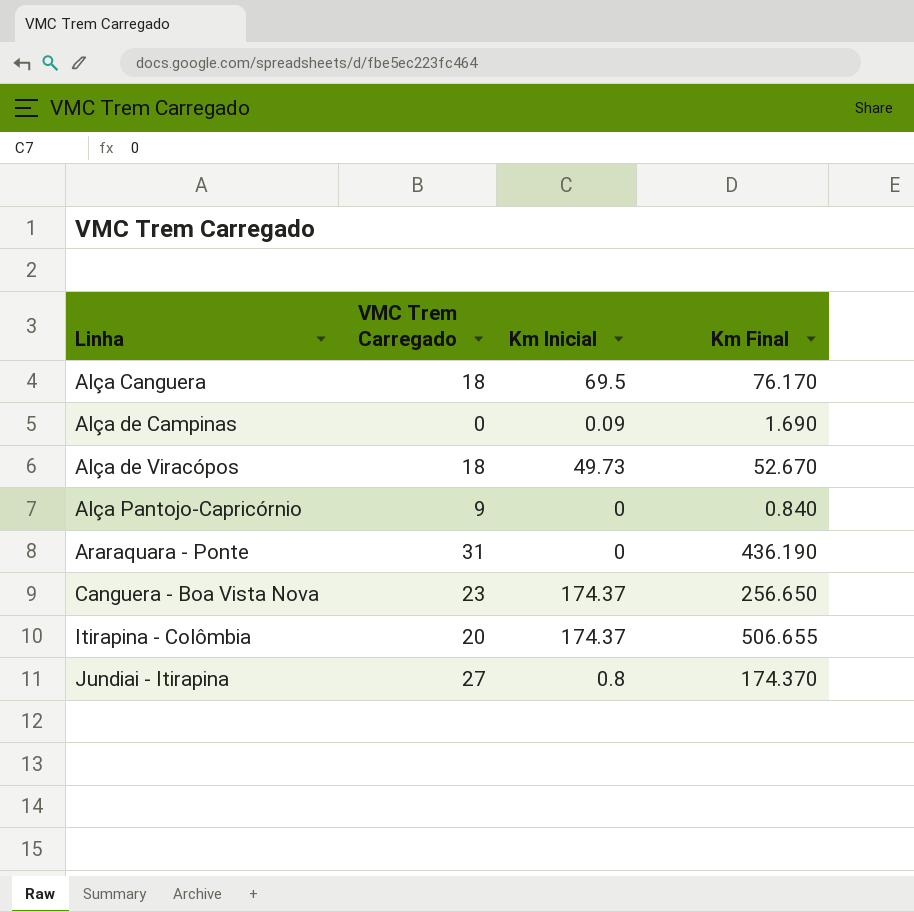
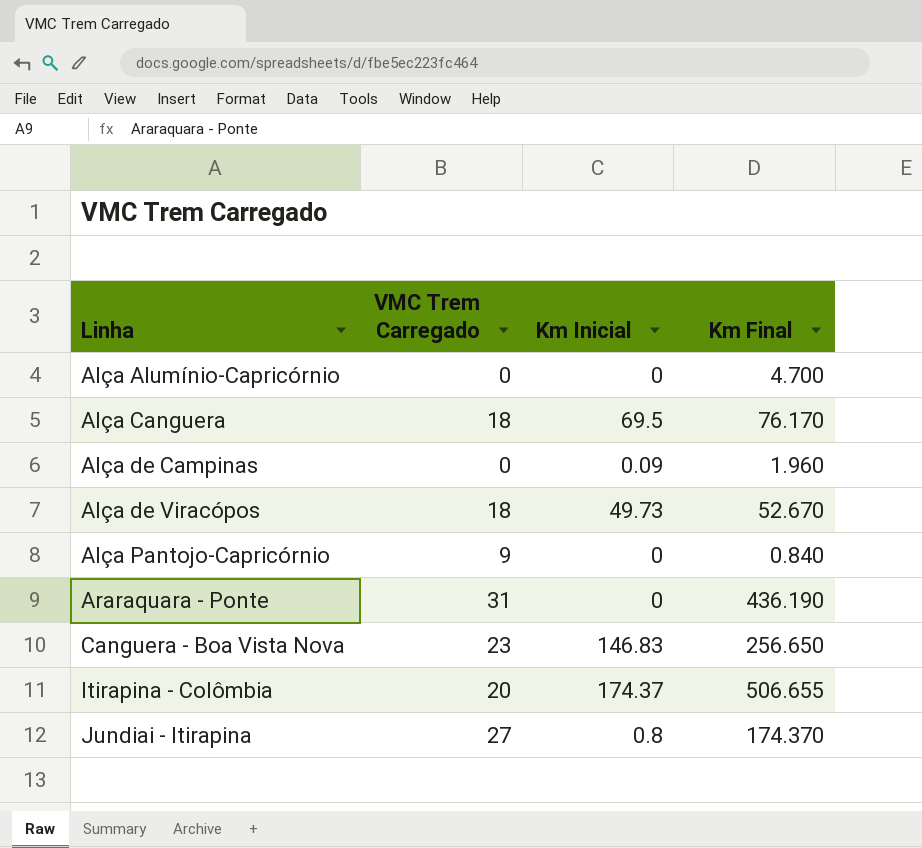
row Alça Alumínio-Capricórnio: none -> 0 | 0 | 4.700
Alça de Campinas | Km Final: 1.690 -> 1.960
Canguera - Boa Vista Nova | Km Inicial: 174.37 -> 146.83

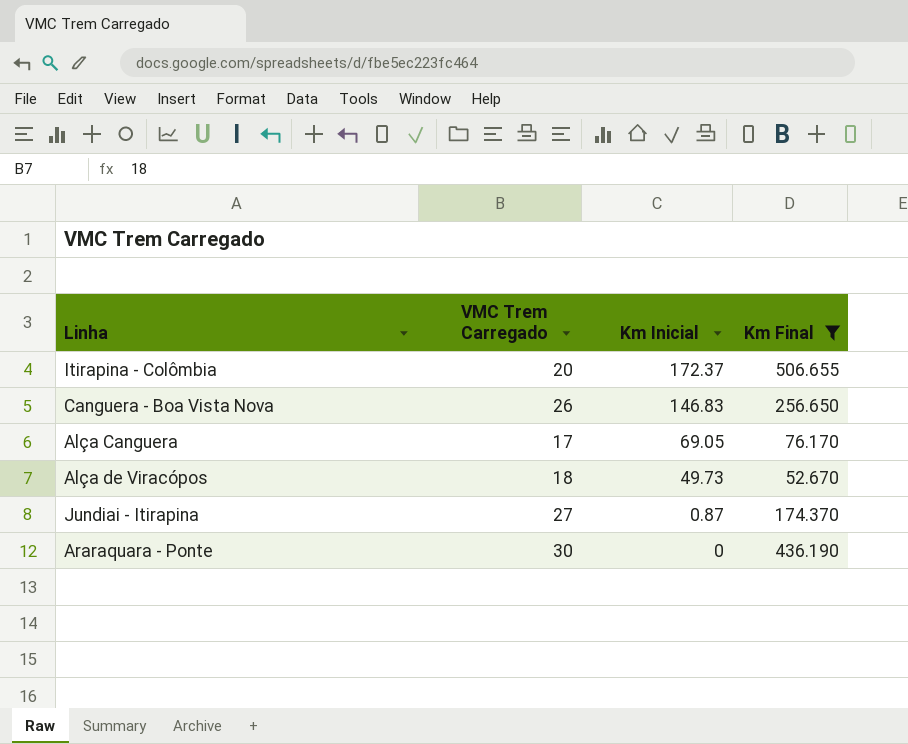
filter: none -> Km Final >= 52.670
row order: Linha ascending -> Km Inicial descending
Itirapina - Colômbia | Km Inicial: 174.37 -> 172.37
Canguera - Boa Vista Nova | VMC Trem Carregado: 23 -> 26
Alça Canguera | VMC Trem Carregado: 18 -> 17
Alça Canguera | Km Inicial: 69.5 -> 69.05
Jundiai - Itirapina | Km Inicial: 0.8 -> 0.87
Araraquara - Ponte | VMC Trem Carregado: 31 -> 30

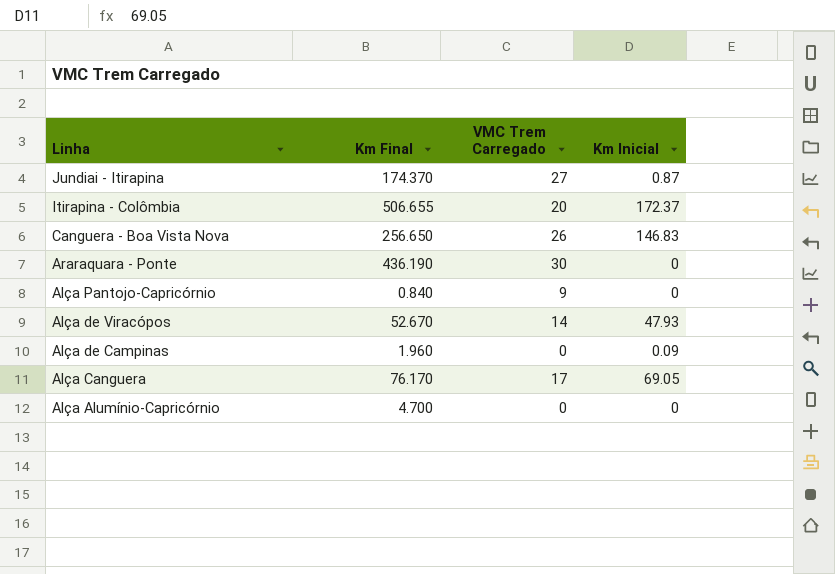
filter: Km Final >= 52.670 -> none
row order: Km Inicial descending -> Linha descending
column Km Final | position: 4 -> 2
Alça de Viracópos | VMC Trem Carregado: 18 -> 14
Alça de Viracópos | Km Inicial: 49.73 -> 47.93

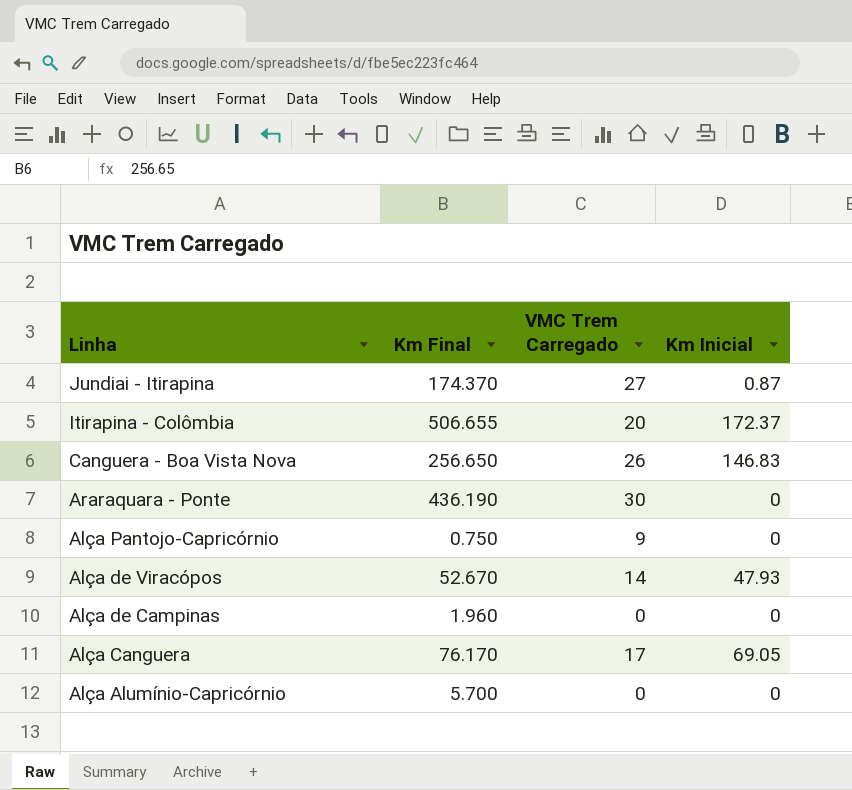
Alça Pantojo-Capricórnio | Km Final: 0.840 -> 0.750
Alça de Campinas | Km Inicial: 0.09 -> 0
Alça Alumínio-Capricórnio | Km Final: 4.700 -> 5.700

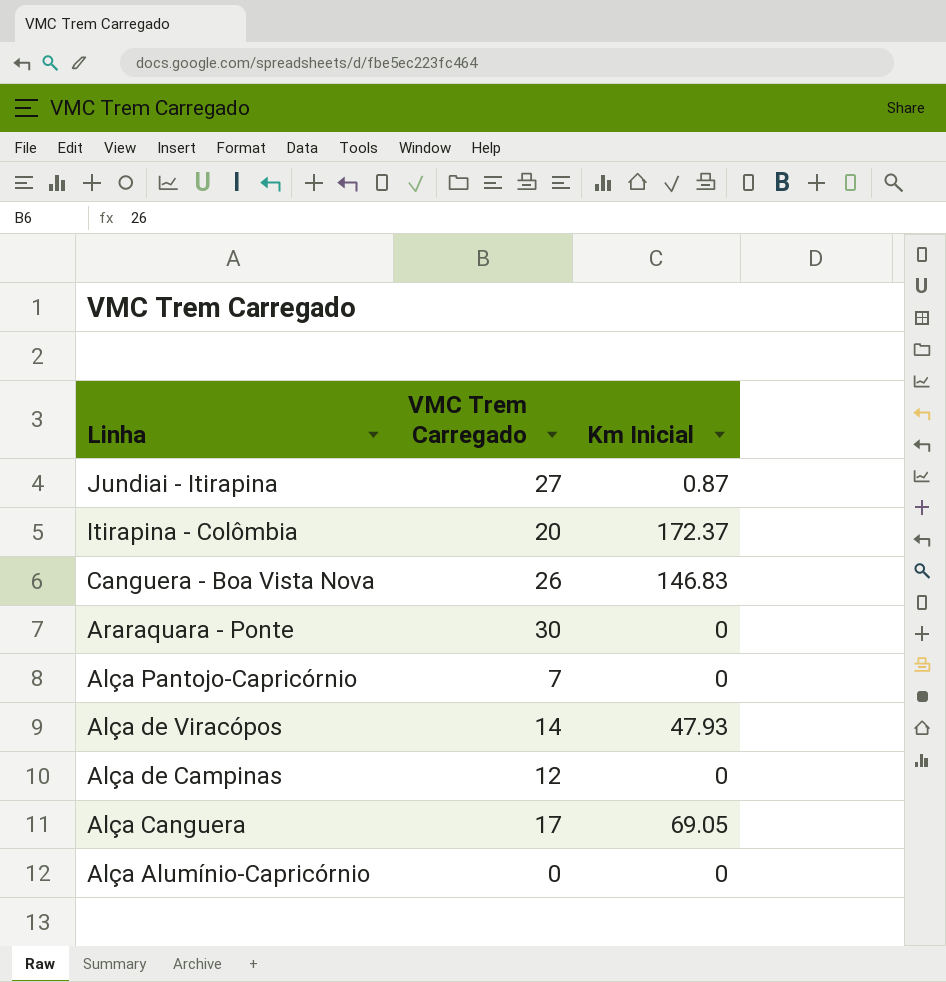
column Km Final | position: 2 -> none
Alça Pantojo-Capricórnio | VMC Trem Carregado: 9 -> 7
Alça de Campinas | VMC Trem Carregado: 0 -> 12

